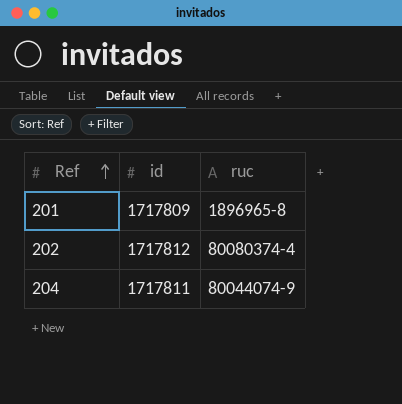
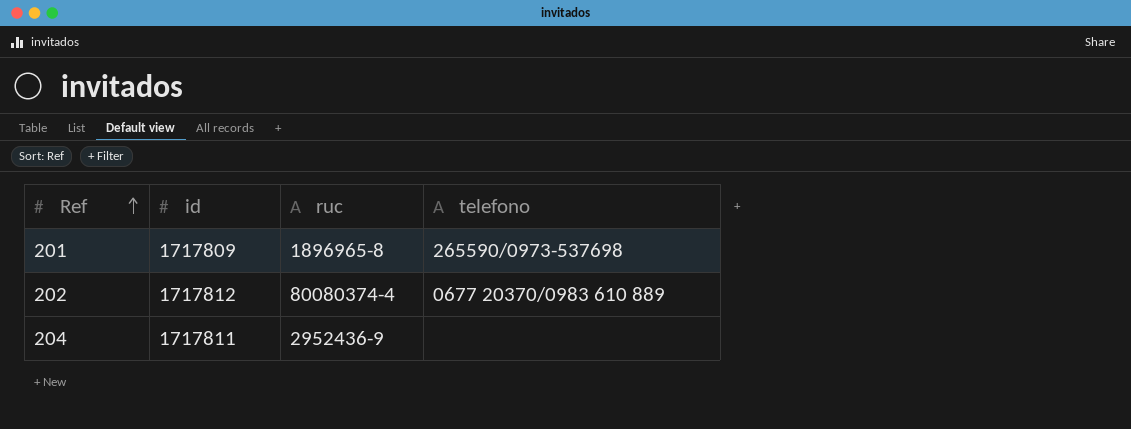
column telefono | position: none -> 4
204 | ruc: 80044074-9 -> 2952436-9

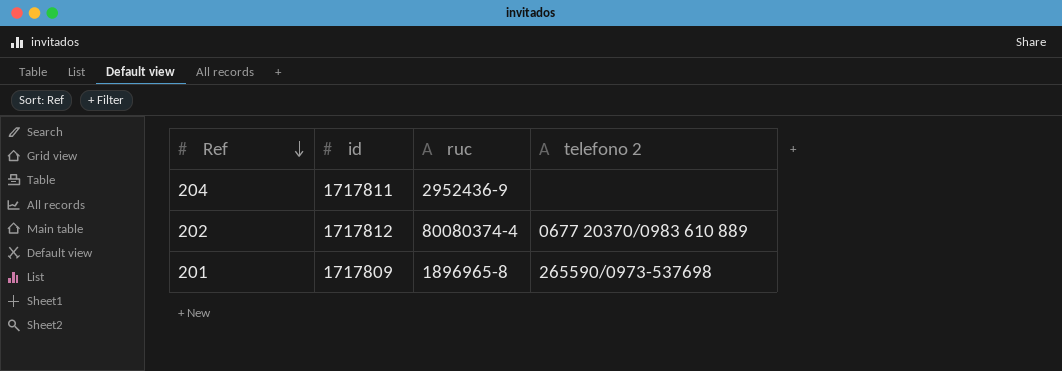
row order: Ref ascending -> Ref descending
column name: telefono -> telefono 2

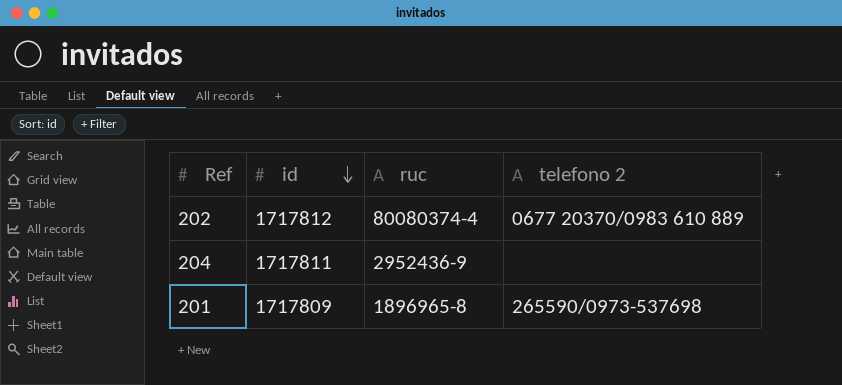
row order: Ref descending -> id descending

